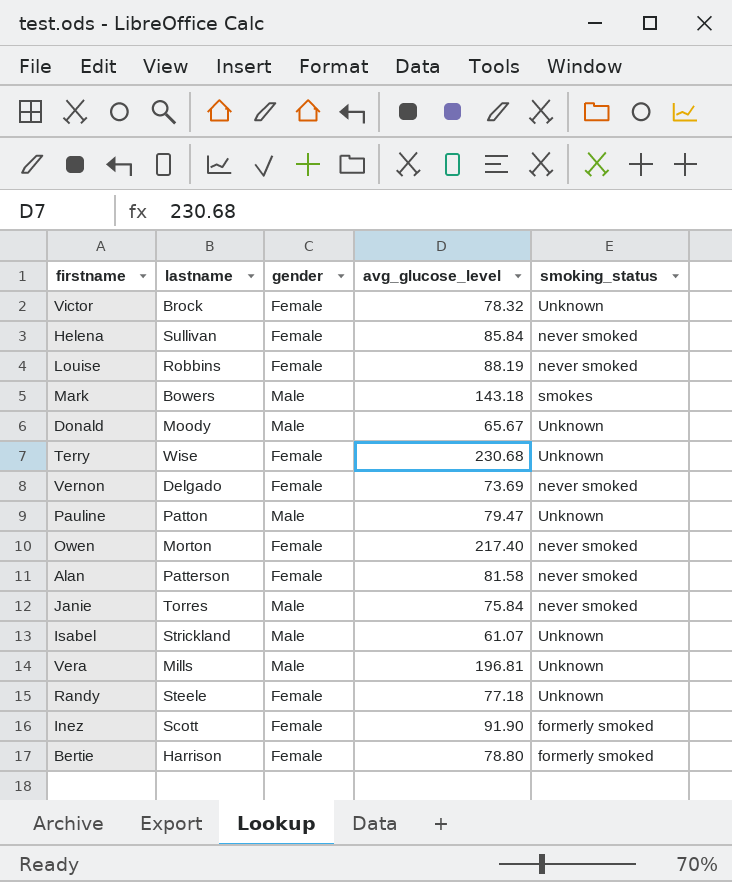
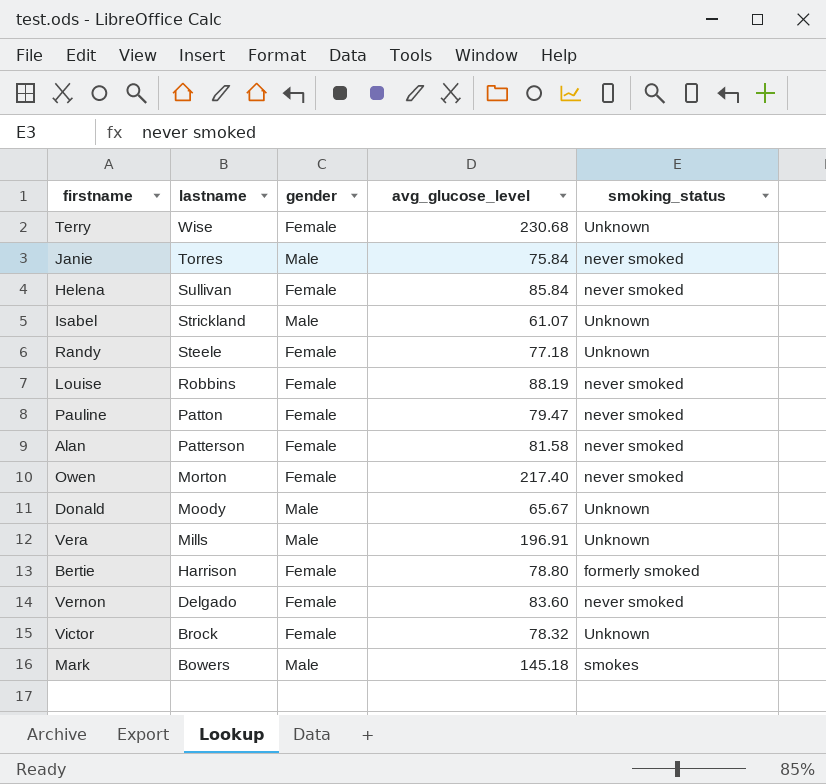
row order: none -> lastname descending
row Inez: Scott | Female | 91.90 | formerly smoked -> none
Pauline | gender: Male -> Female
Pauline | smoking_status: Unknown -> never smoked
Vera | avg_glucose_level: 196.81 -> 196.91
Vernon | avg_glucose_level: 73.69 -> 83.60
Mark | avg_glucose_level: 143.18 -> 145.18

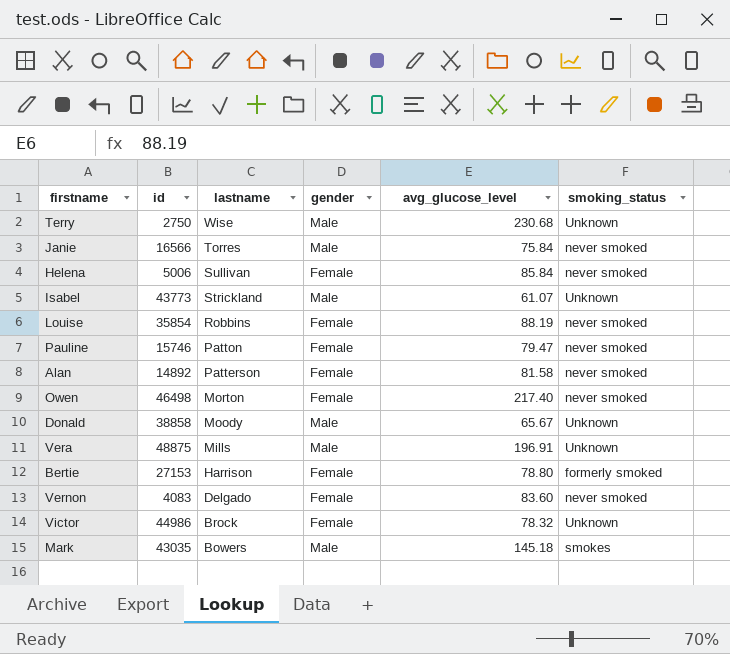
column id | position: none -> 2
row Randy: Steele | Female | 77.18 | Unknown -> none
Terry | gender: Female -> Male

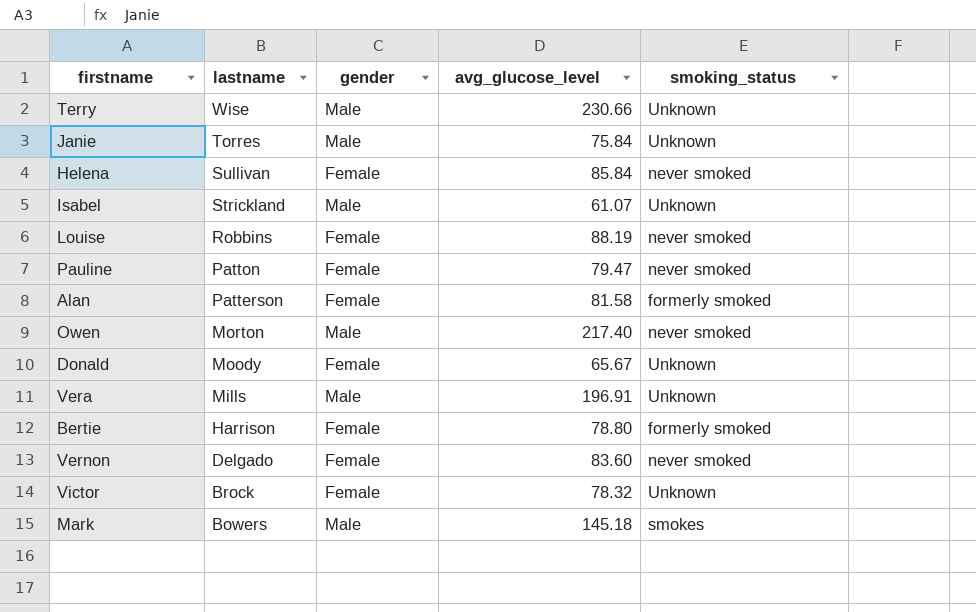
column id | position: 2 -> none
Terry | avg_glucose_level: 230.68 -> 230.66
Janie | smoking_status: never smoked -> Unknown
Alan | smoking_status: never smoked -> formerly smoked
Owen | gender: Female -> Male
Donald | gender: Male -> Female

